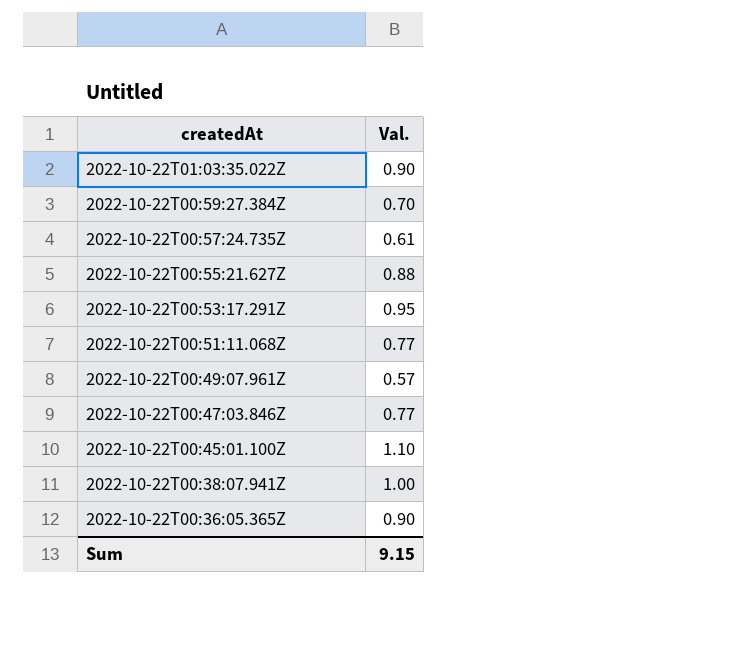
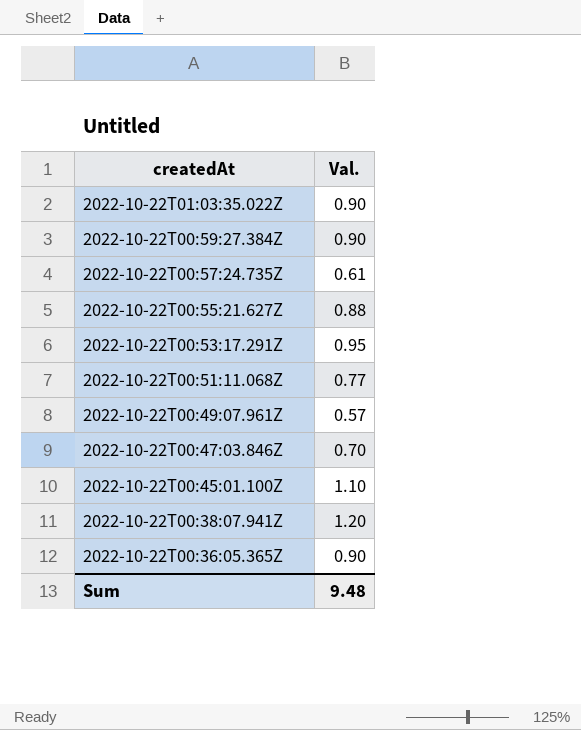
2022-10-22T00:59:27.384Z | Val.: 0.70 -> 0.90
2022-10-22T00:47:03.846Z | Val.: 0.77 -> 0.70
2022-10-22T00:38:07.941Z | Val.: 1.00 -> 1.20
Sum | Val.: 9.15 -> 9.48

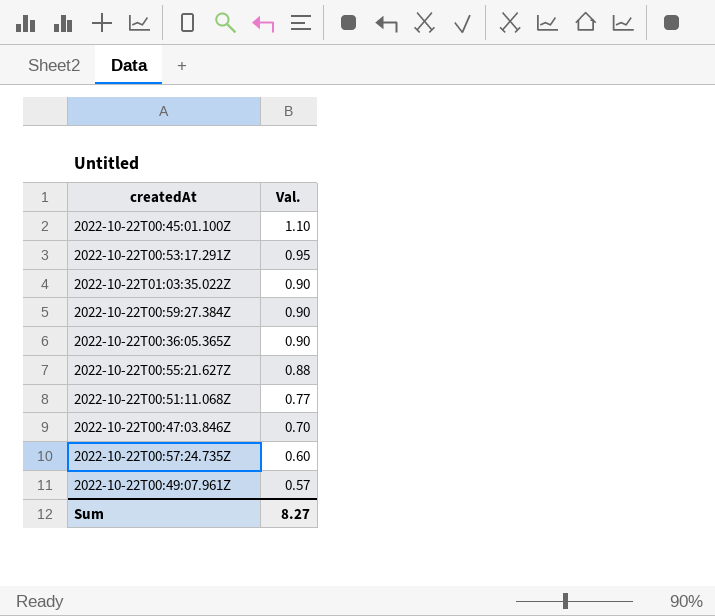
row order: createdAt descending -> Val. descending
row 2022-10-22T00:38:07.941Z: 1.20 -> none
2022-10-22T00:57:24.735Z | Val.: 0.61 -> 0.60
Sum | Val.: 9.48 -> 8.27

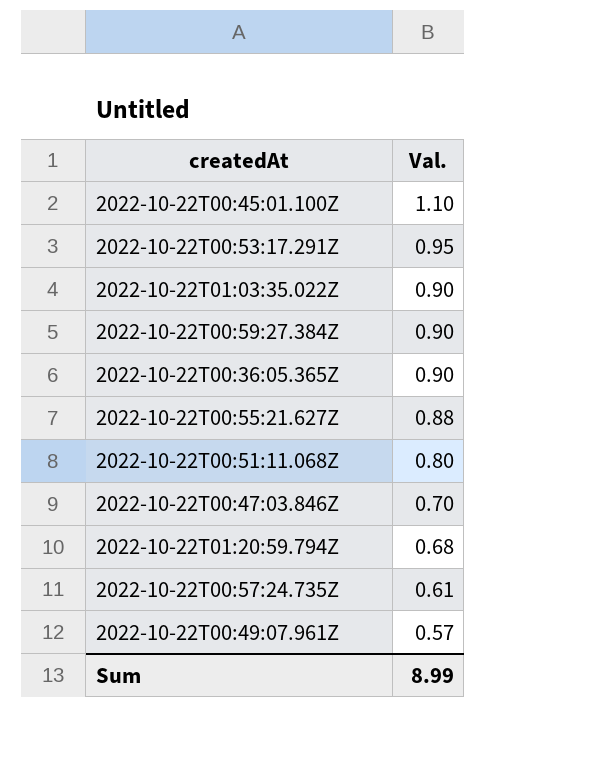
2022-10-22T00:51:11.068Z | Val.: 0.77 -> 0.80
row 2022-10-22T01:20:59.794Z: none -> 0.68
2022-10-22T00:57:24.735Z | Val.: 0.60 -> 0.61
Sum | Val.: 8.27 -> 8.99

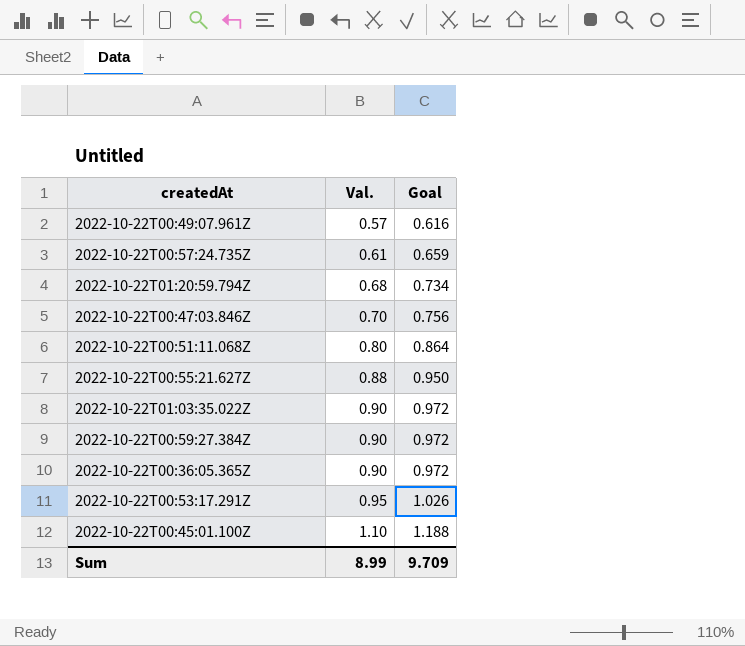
row order: Val. descending -> Val. ascending
column Goal | formula: none -> [Val.] * 1.08

